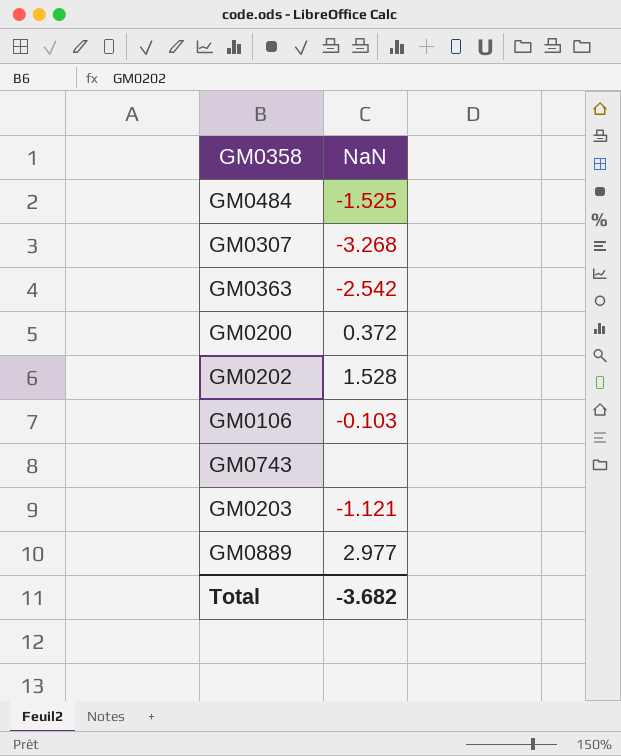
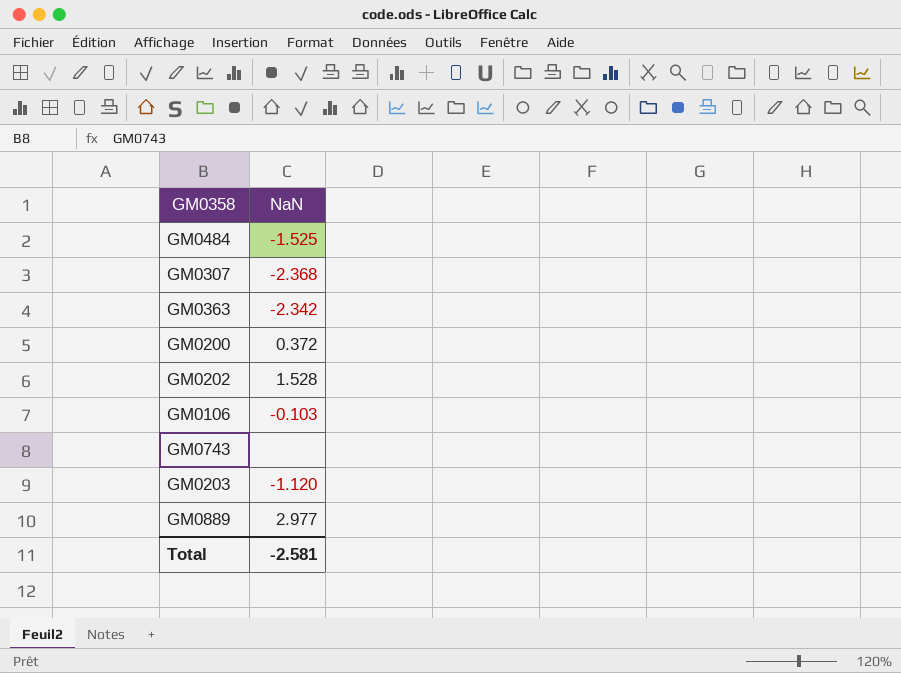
GM0307 | NaN: -3.268 -> -2.368
GM0363 | NaN: -2.542 -> -2.342
GM0203 | NaN: -1.121 -> -1.120
Total | NaN: -3.682 -> -2.581

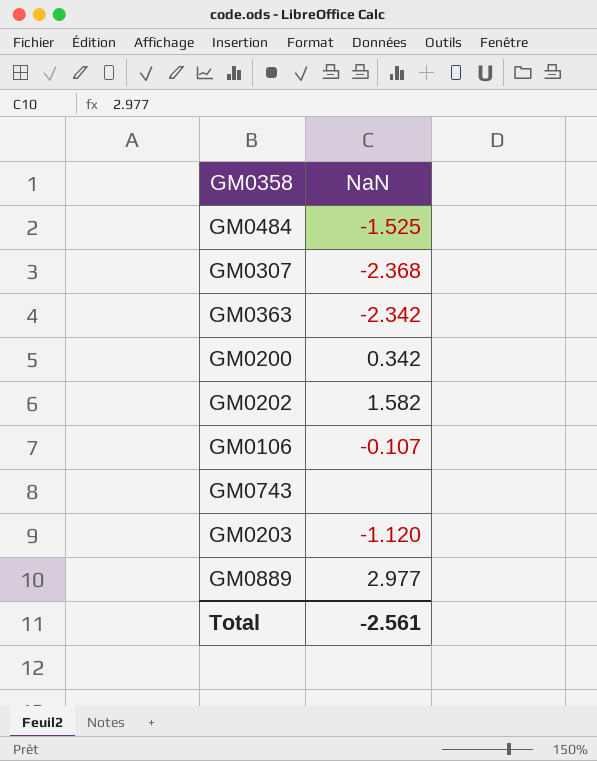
GM0200 | NaN: 0.372 -> 0.342
GM0202 | NaN: 1.528 -> 1.582
GM0106 | NaN: -0.103 -> -0.107
Total | NaN: -2.581 -> -2.561

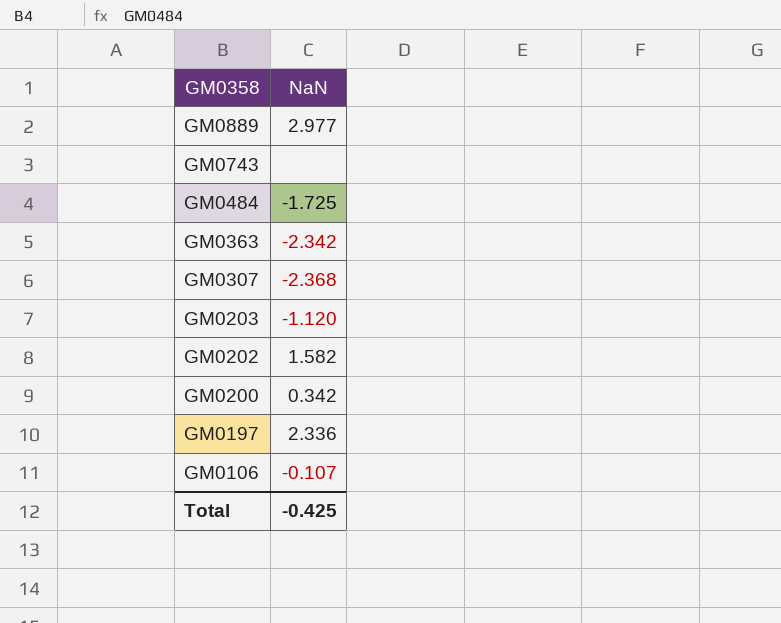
row order: none -> GM0358 descending
GM0484 | NaN: -1.525 -> -1.725
row GM0197: none -> 2.336
Total | NaN: -2.561 -> -0.425

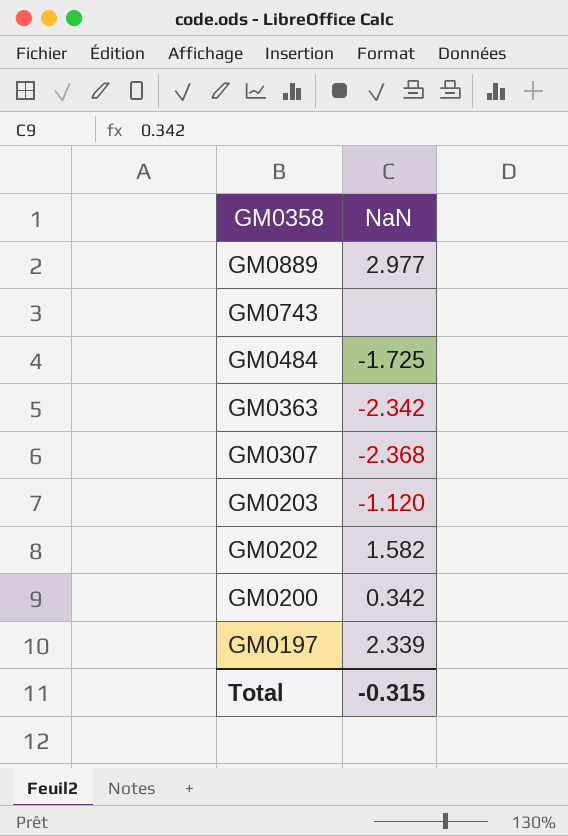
row GM0106: -0.107 -> none
GM0197 | NaN: 2.336 -> 2.339
Total | NaN: -0.425 -> -0.315

